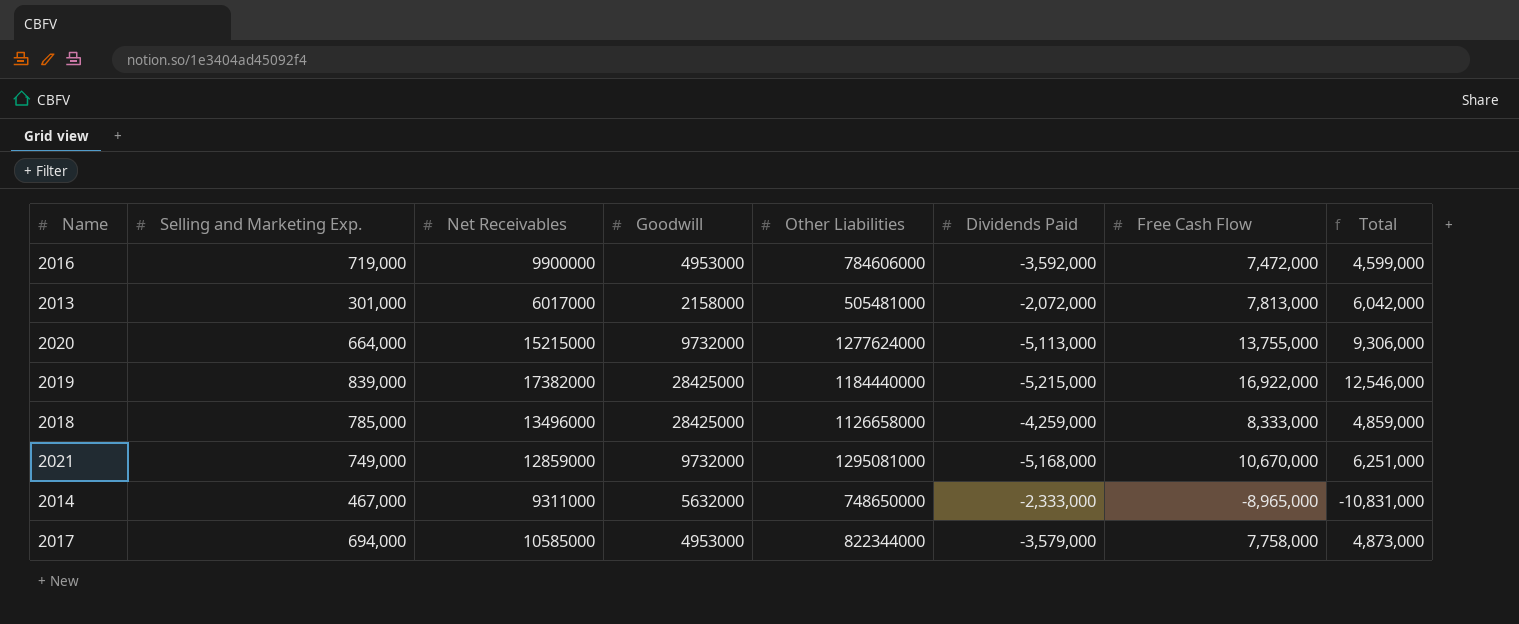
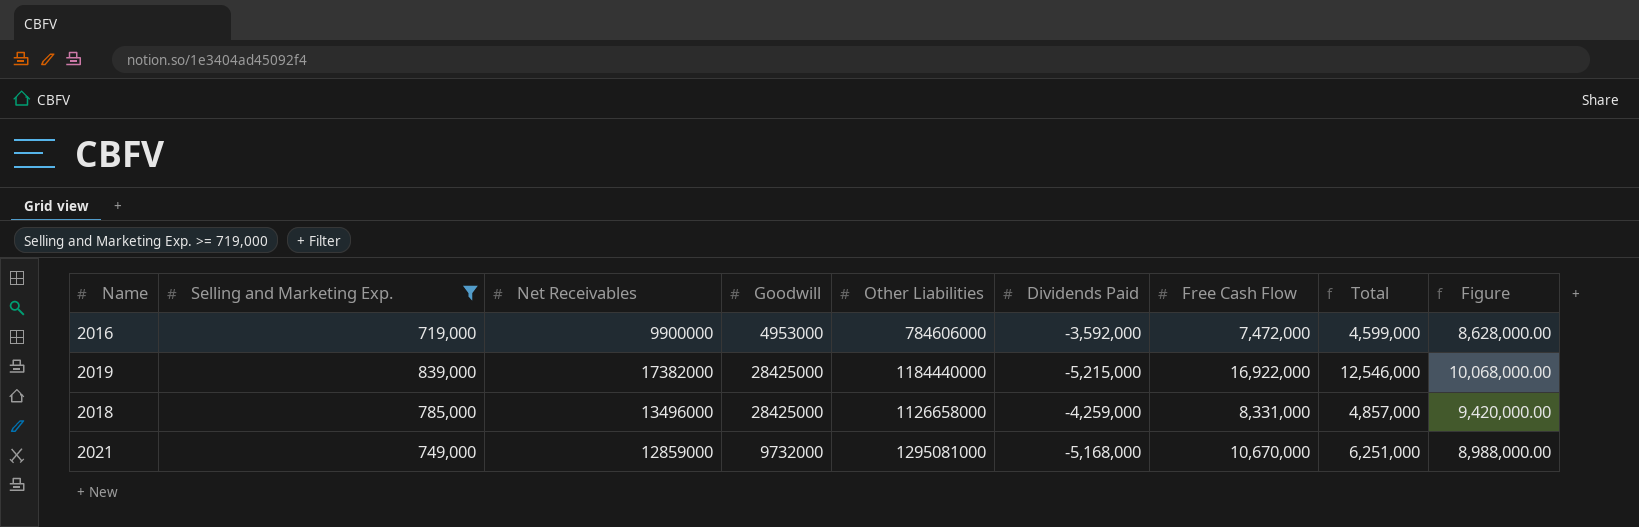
filter: none -> Selling and Marketing Exp. >= 719,000
column Figure | formula: none -> [Selling and Marketing Exp.] * 12
2018 | Free Cash Flow: 8,333,000 -> 8,331,000
2018 | Total: 4,859,000 -> 4,857,000

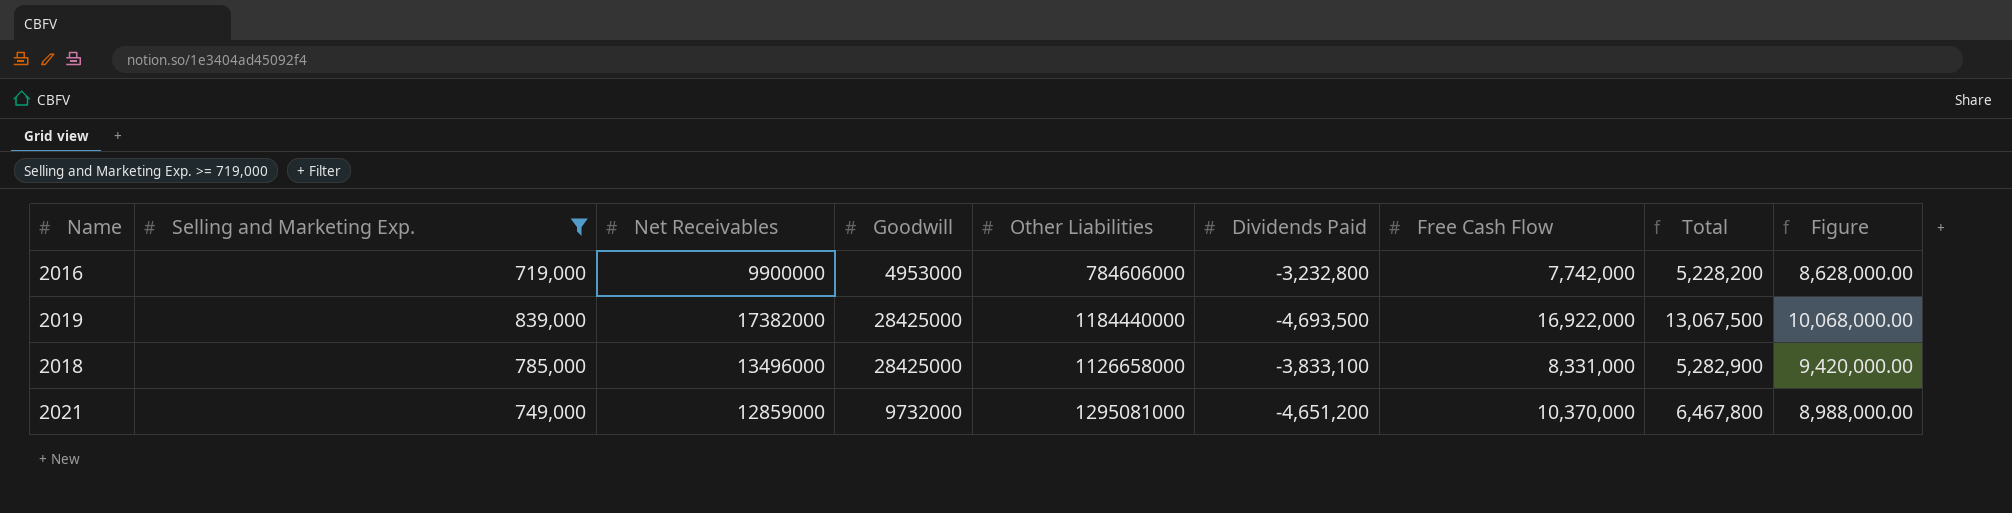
2016 | Dividends Paid: -3,592,000 -> -3,232,800
2016 | Free Cash Flow: 7,472,000 -> 7,742,000
2016 | Total: 4,599,000 -> 5,228,200
2019 | Dividends Paid: -5,215,000 -> -4,693,500
2019 | Total: 12,546,000 -> 13,067,500
2018 | Dividends Paid: -4,259,000 -> -3,833,100
2018 | Total: 4,857,000 -> 5,282,900
2021 | Dividends Paid: -5,168,000 -> -4,651,200
2021 | Free Cash Flow: 10,670,000 -> 10,370,000
2021 | Total: 6,251,000 -> 6,467,800

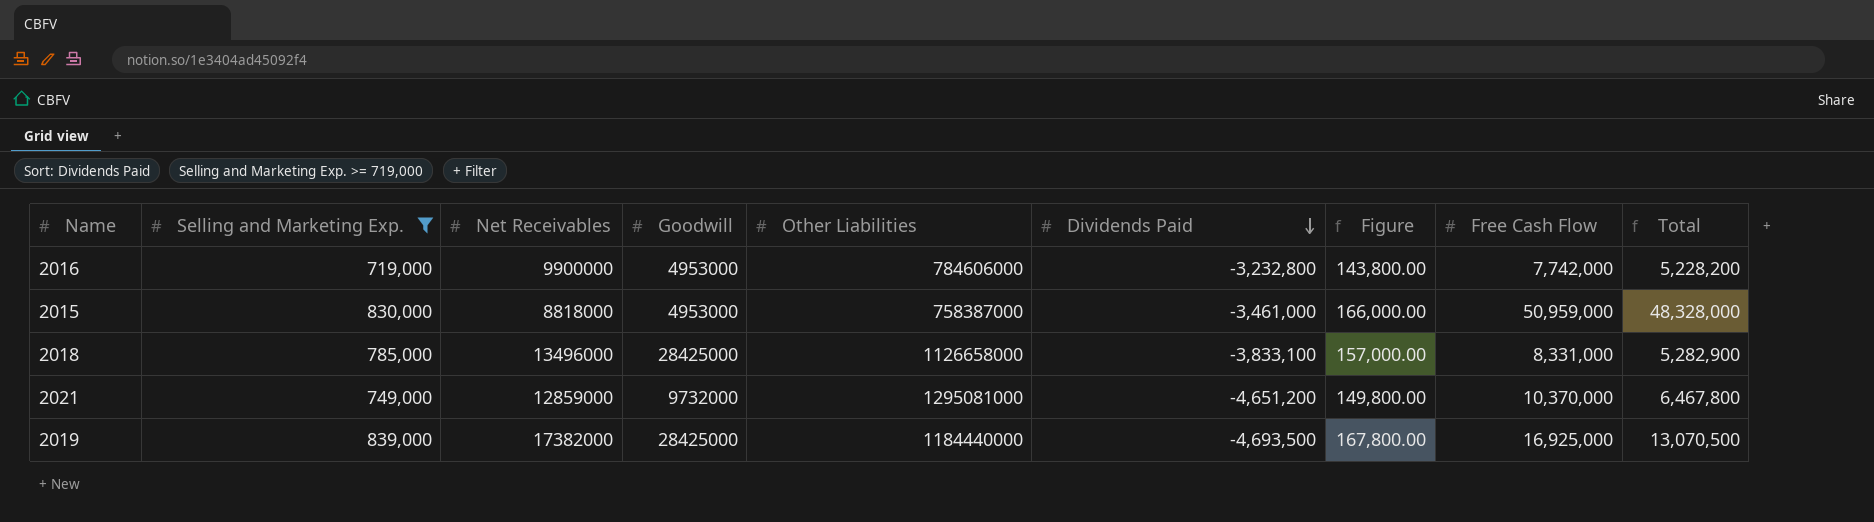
row order: none -> Dividends Paid descending
column Figure | formula: [Selling and Marketing Exp.] * 12 -> [Selling and Marketing Exp.] * 0.2
column Figure | position: 9 -> 7
row 2015: none -> 830,000 | 8818000 | 4953000 | 758387000 | -3,461,000 | 166,000.00 | 50,959,000 | 48,328,000
2019 | Free Cash Flow: 16,922,000 -> 16,925,000
2019 | Total: 13,067,500 -> 13,070,500

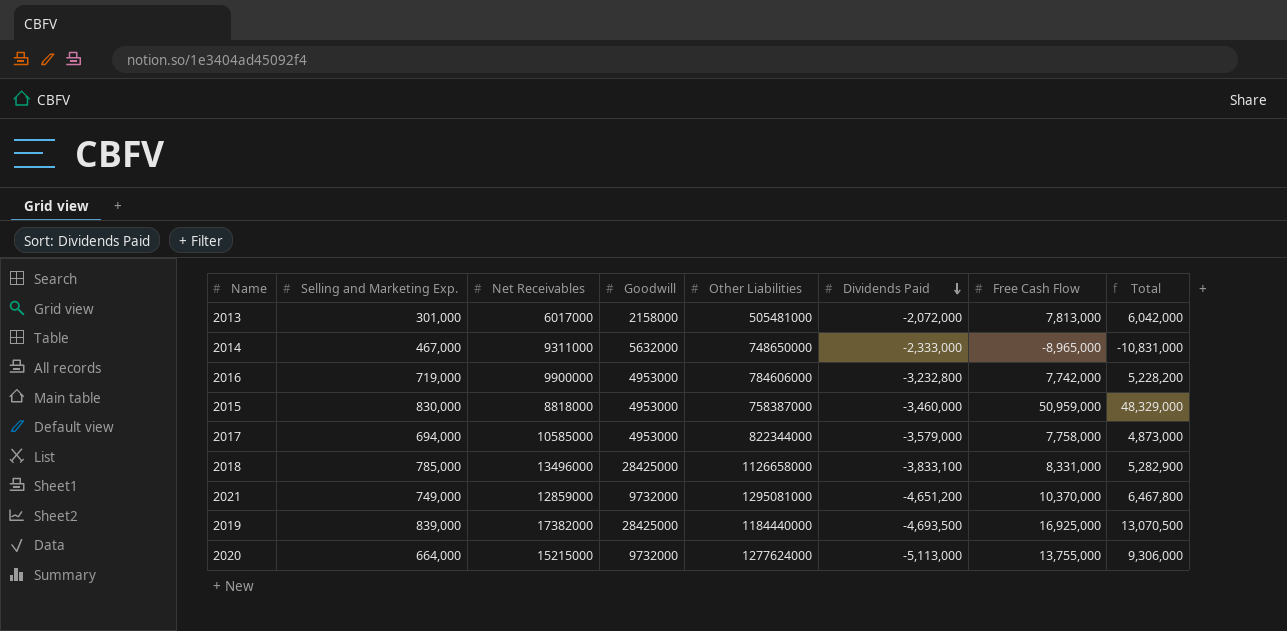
filter: Selling and Marketing Exp. >= 719,000 -> none
column Figure | formula: [Selling and Marketing Exp.] * 0.2 -> none
2015 | Dividends Paid: -3,461,000 -> -3,460,000
2015 | Total: 48,328,000 -> 48,329,000

